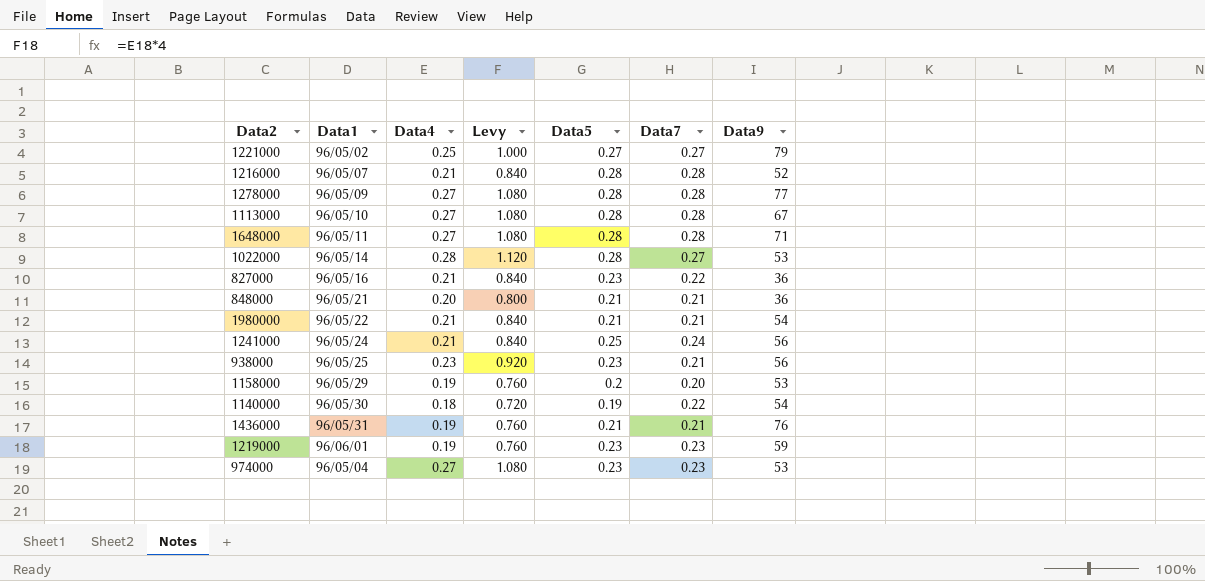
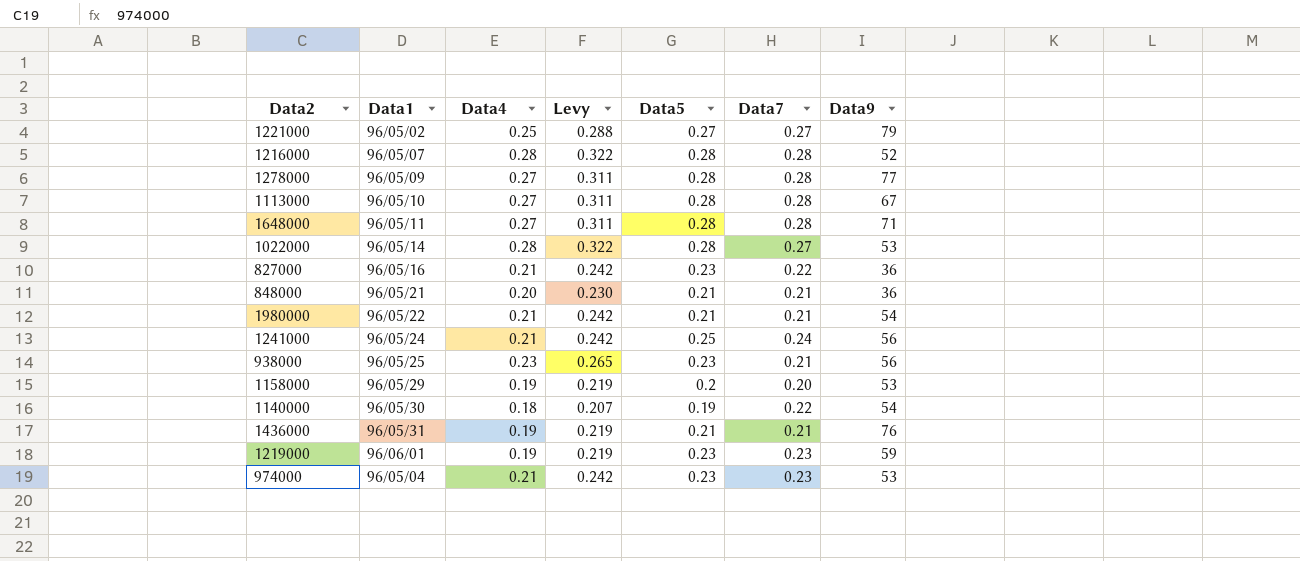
column Levy | formula: [Data4] * 4 -> [Data4] * 1.15
1216000 | Data4: 0.21 -> 0.28
974000 | Data4: 0.27 -> 0.21

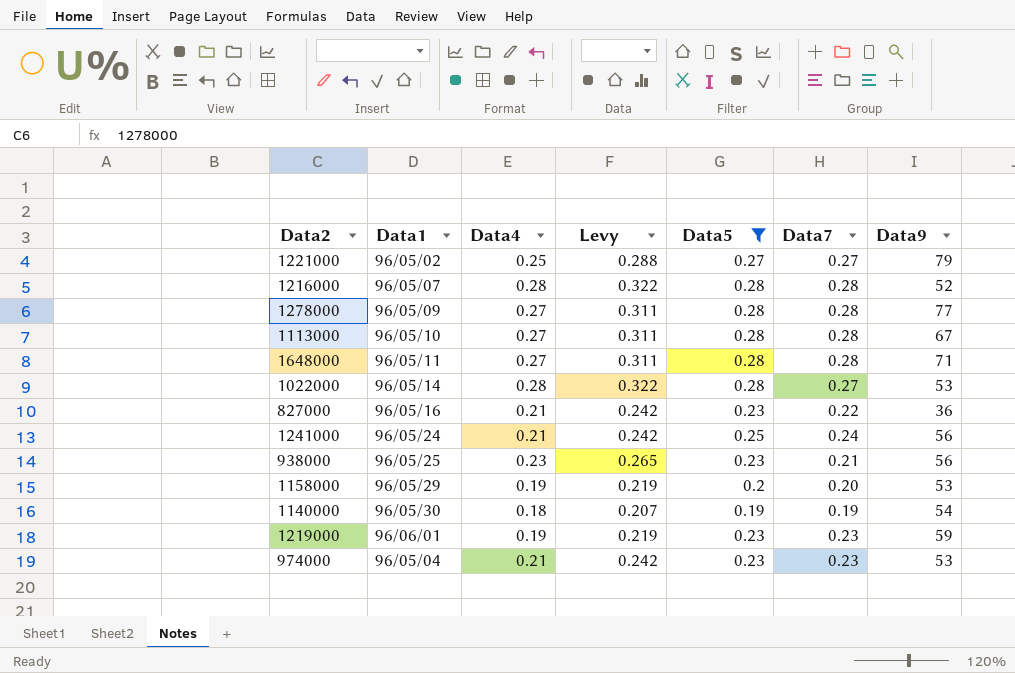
filter: none -> Data5 != 0.21
1140000 | Data7: 0.22 -> 0.19

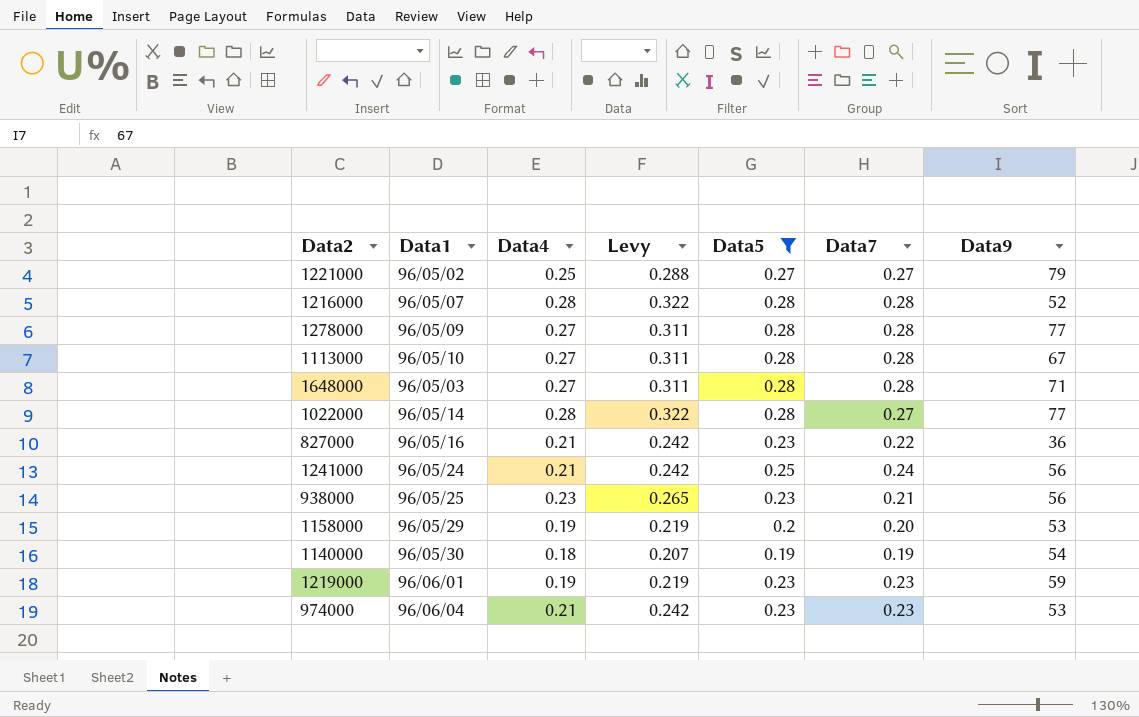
1648000 | Data1: 96/05/11 -> 96/05/03
1022000 | Data9: 53 -> 77
974000 | Data1: 96/05/04 -> 96/06/04

